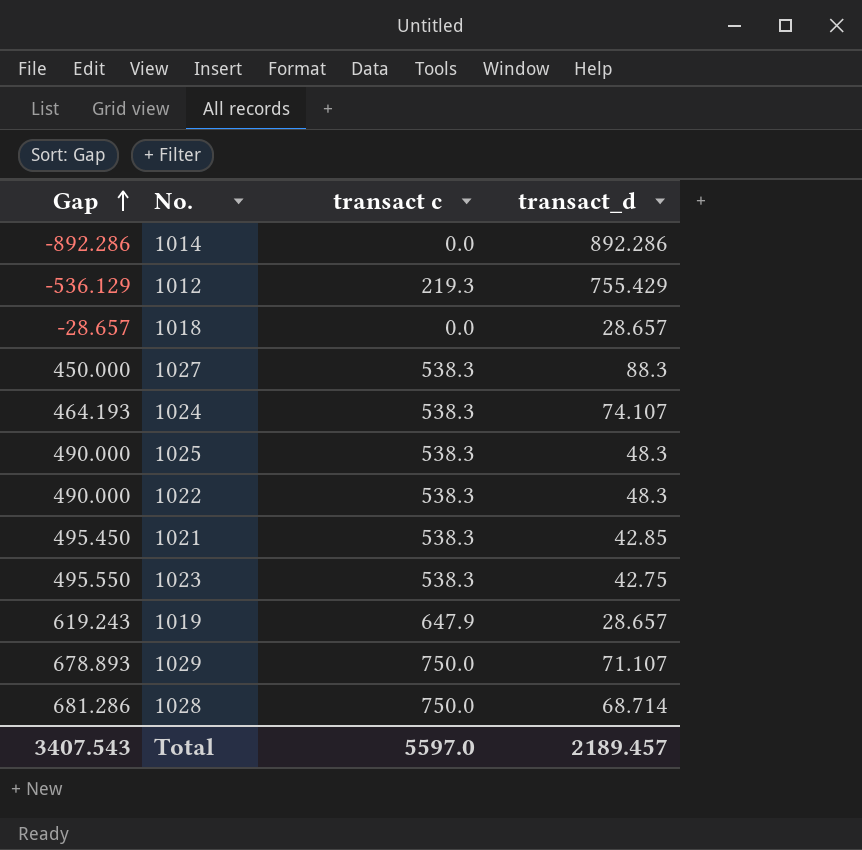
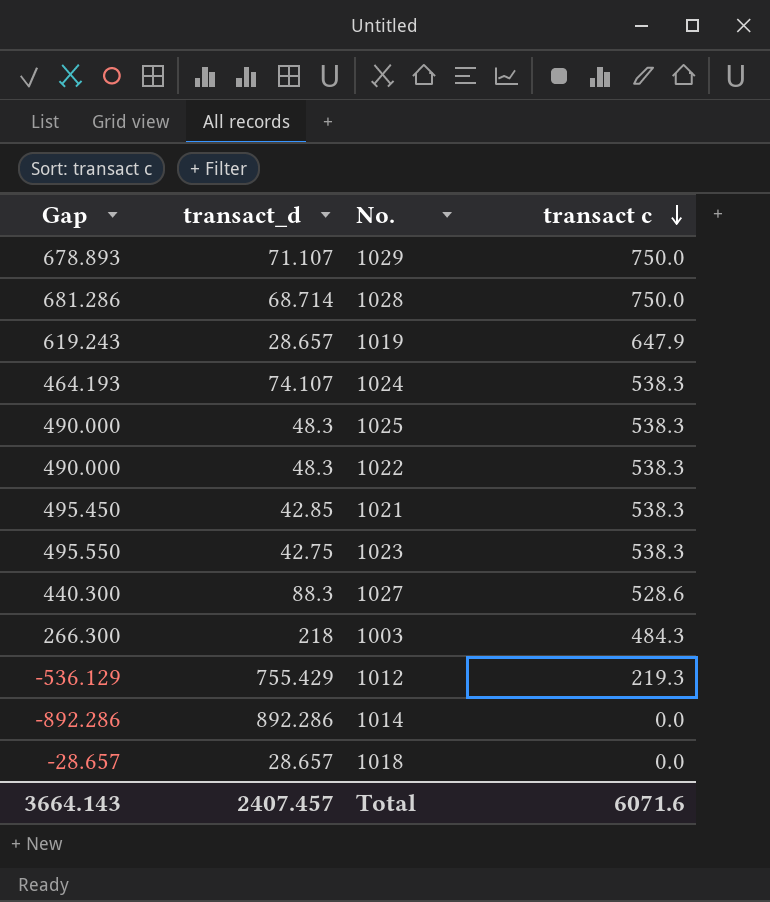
row order: Gap ascending -> transact c descending
column transact_d | position: 4 -> 2
1027 | Gap: 450.000 -> 440.300
1027 | transact c: 538.3 -> 528.6
row 1003: none -> 266.300 | 218 | 484.3
Total | Gap: 3407.543 -> 3664.143
Total | transact_d: 2189.457 -> 2407.457
Total | transact c: 5597.0 -> 6071.6

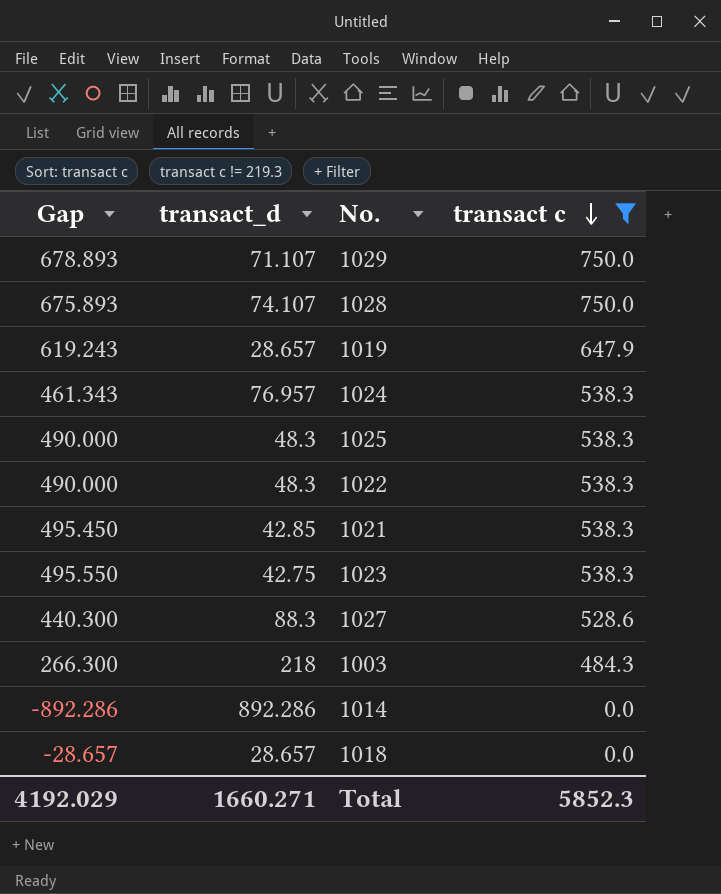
filter: none -> transact c != 219.3
1028 | Gap: 681.286 -> 675.893
1028 | transact_d: 68.714 -> 74.107
1024 | Gap: 464.193 -> 461.343
1024 | transact_d: 74.107 -> 76.957
Total | Gap: 3664.143 -> 4192.029
Total | transact_d: 2407.457 -> 1660.271
Total | transact c: 6071.6 -> 5852.3

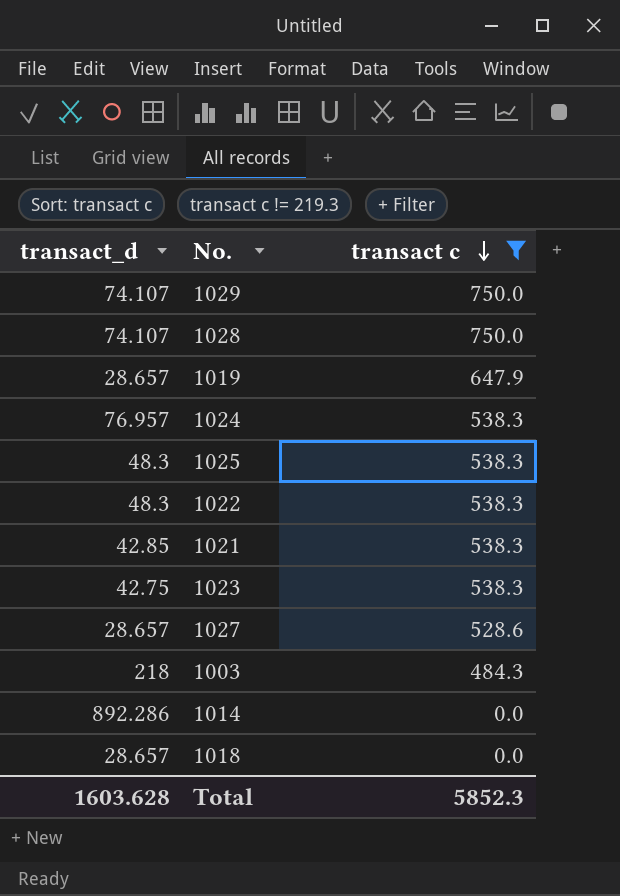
column Gap | formula: [transact c] - [transact_d] -> none
1029 | transact_d: 71.107 -> 74.107
1027 | transact_d: 88.3 -> 28.657
Total | transact_d: 1660.271 -> 1603.628

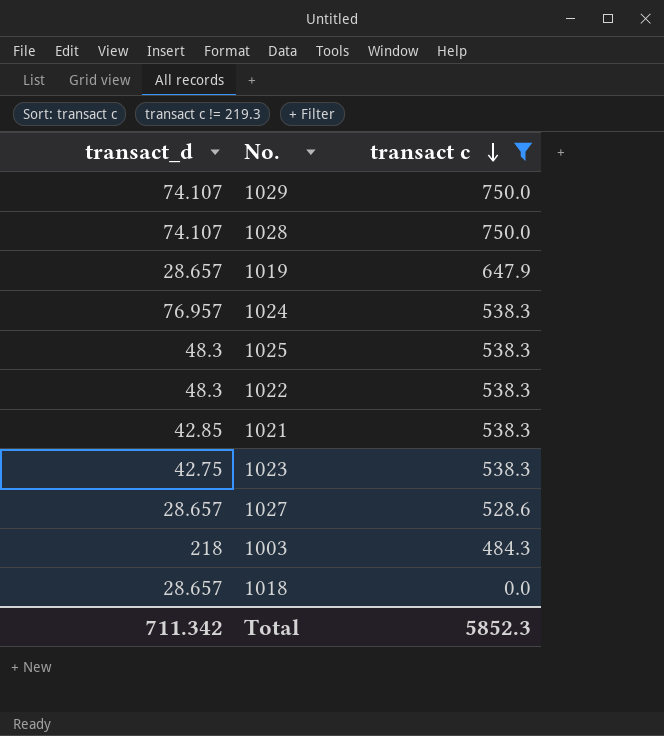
row 1014: 892.286 | 0.0 -> none
Total | transact_d: 1603.628 -> 711.342

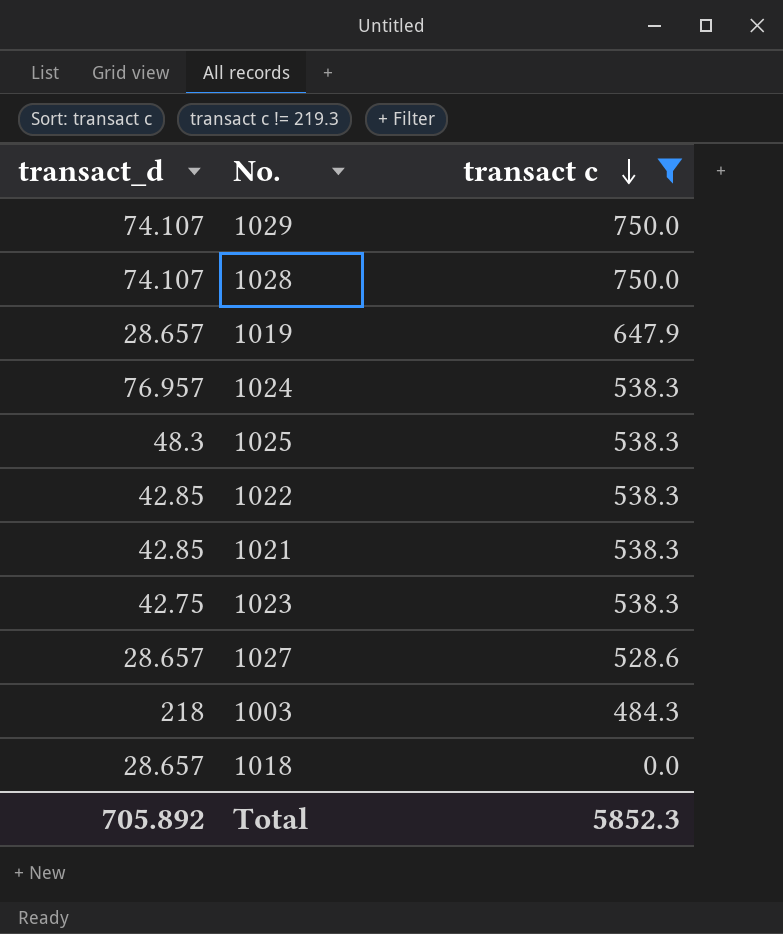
1022 | transact_d: 48.3 -> 42.85
Total | transact_d: 711.342 -> 705.892

